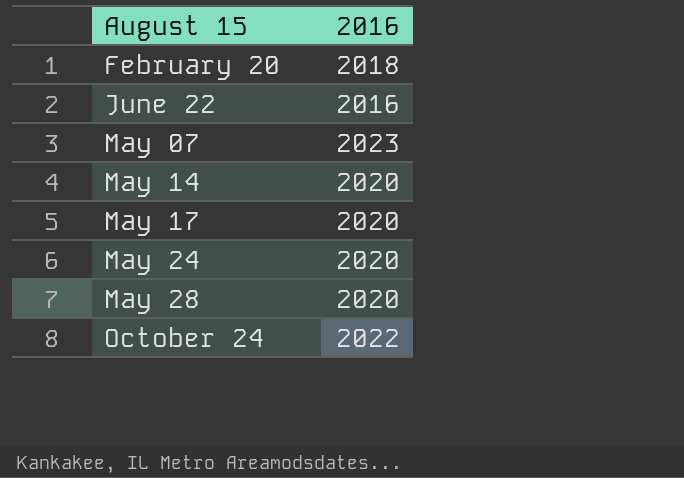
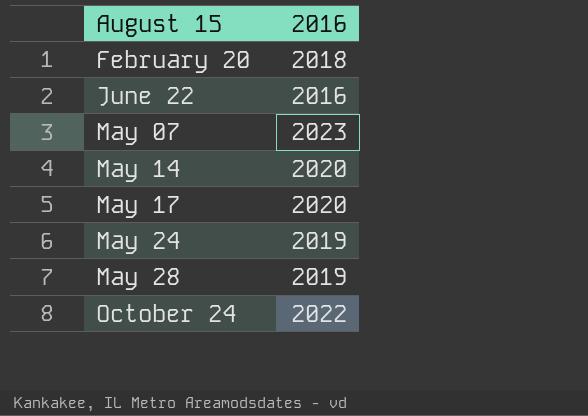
May 24 | 2016: 2020 -> 2019
May 28 | 2016: 2020 -> 2019

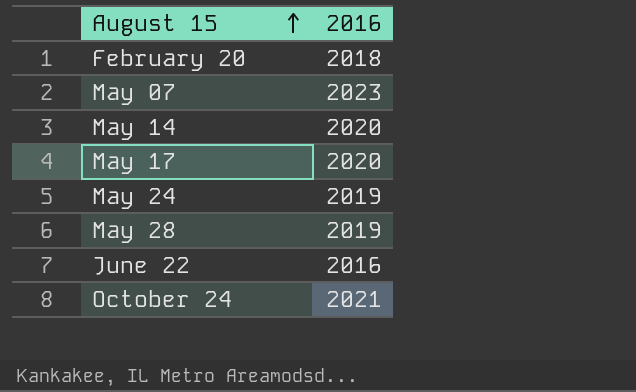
row order: none -> August 15 ascending
October 24 | 2016: 2022 -> 2021

